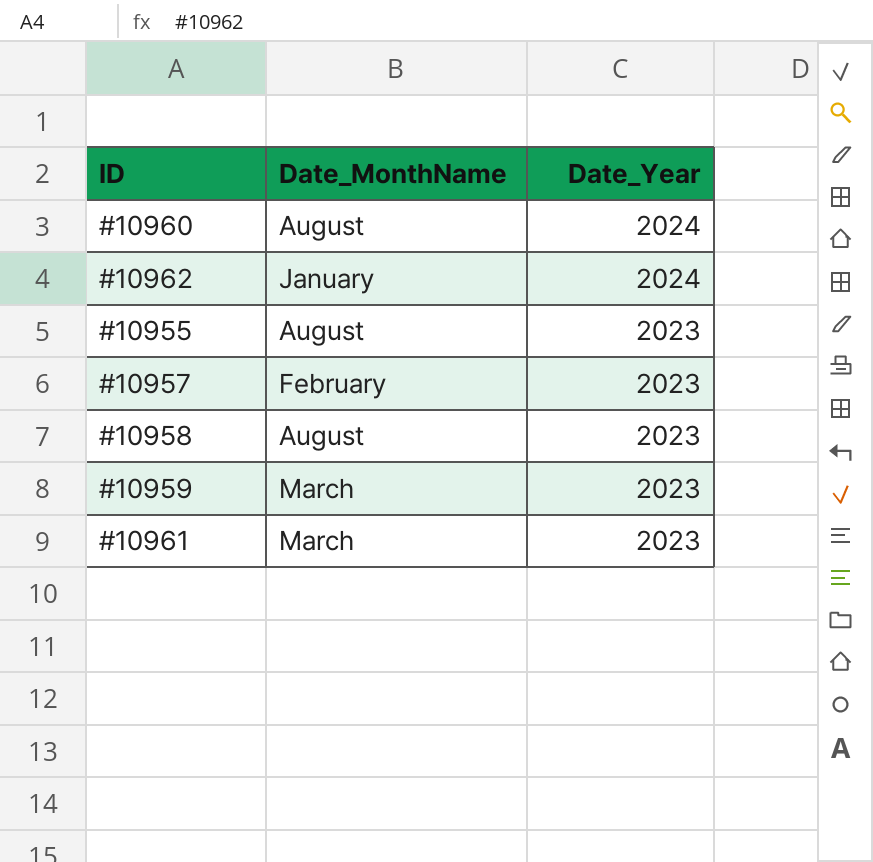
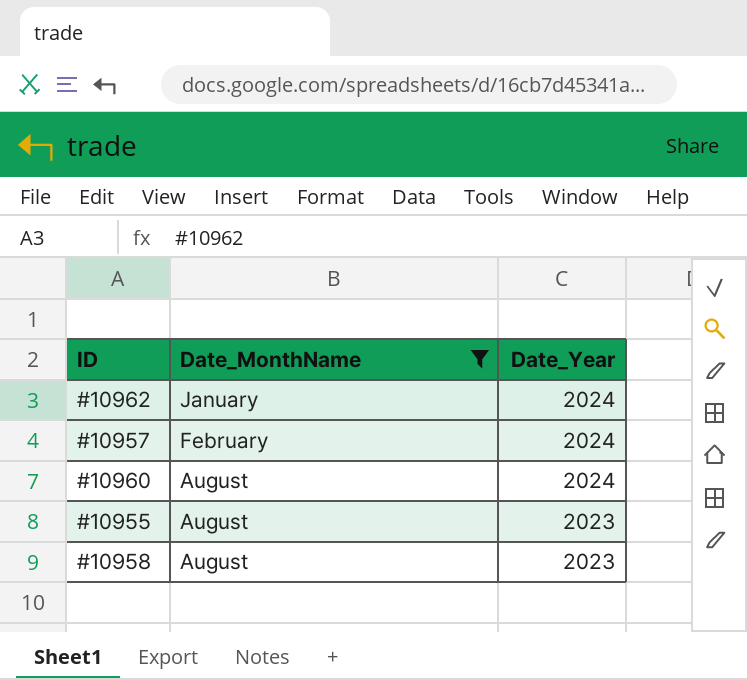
filter: none -> Date_MonthName != March
row order: Date_Year descending -> Date_MonthName ascending
#10957 | Date_Year: 2023 -> 2024

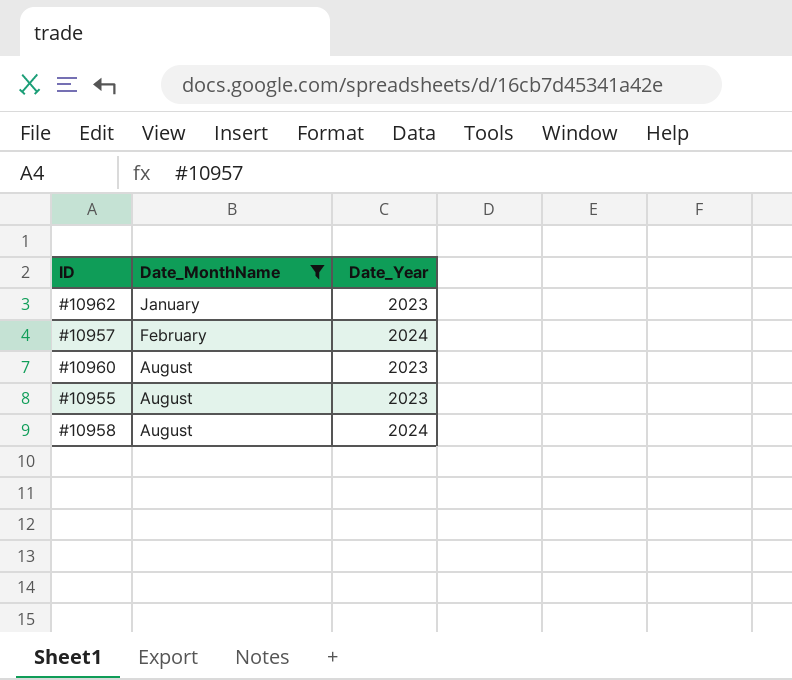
#10962 | Date_Year: 2024 -> 2023
#10960 | Date_Year: 2024 -> 2023
#10958 | Date_Year: 2023 -> 2024

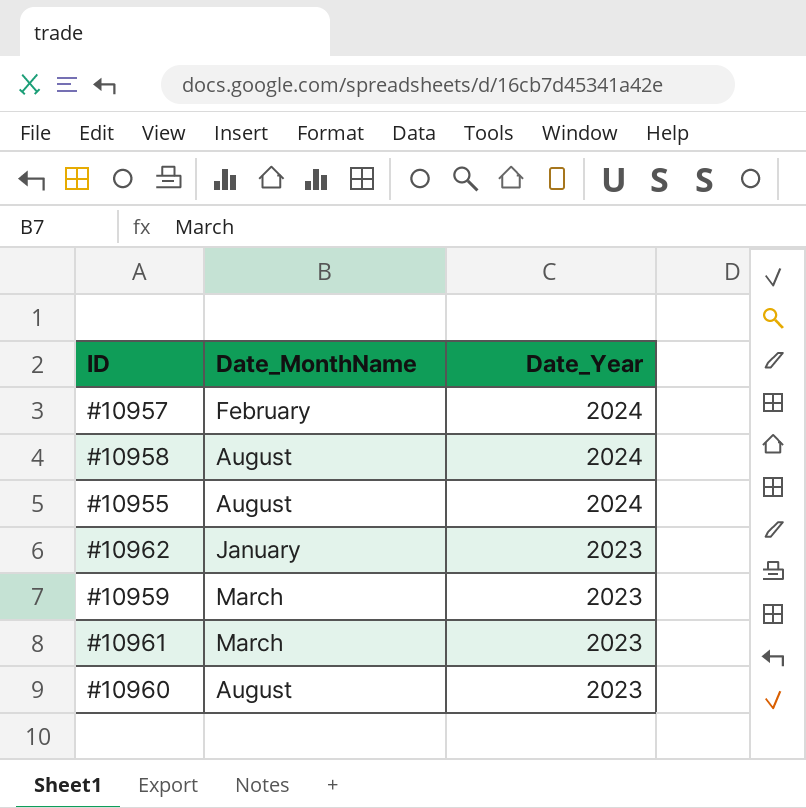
filter: Date_MonthName != March -> none
row order: Date_MonthName ascending -> Date_Year descending
#10955 | Date_Year: 2023 -> 2024

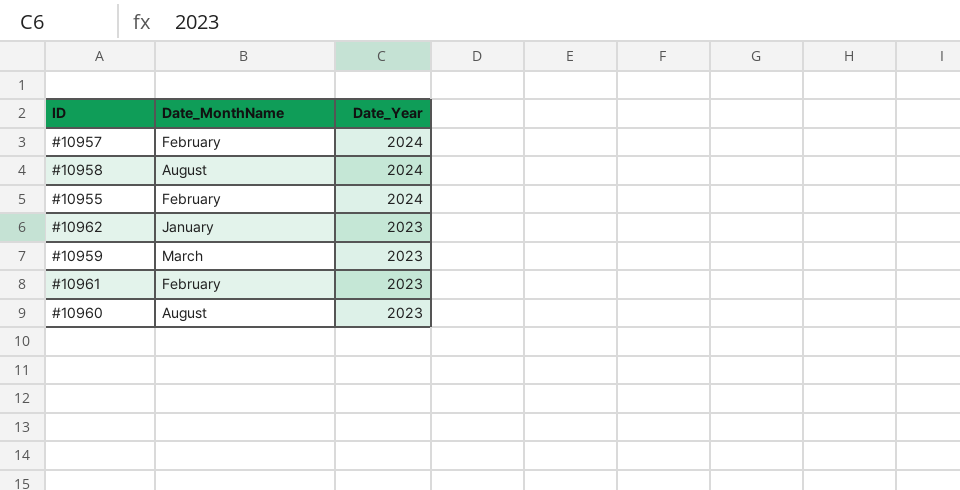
#10955 | Date_MonthName: August -> February
#10961 | Date_MonthName: March -> February

